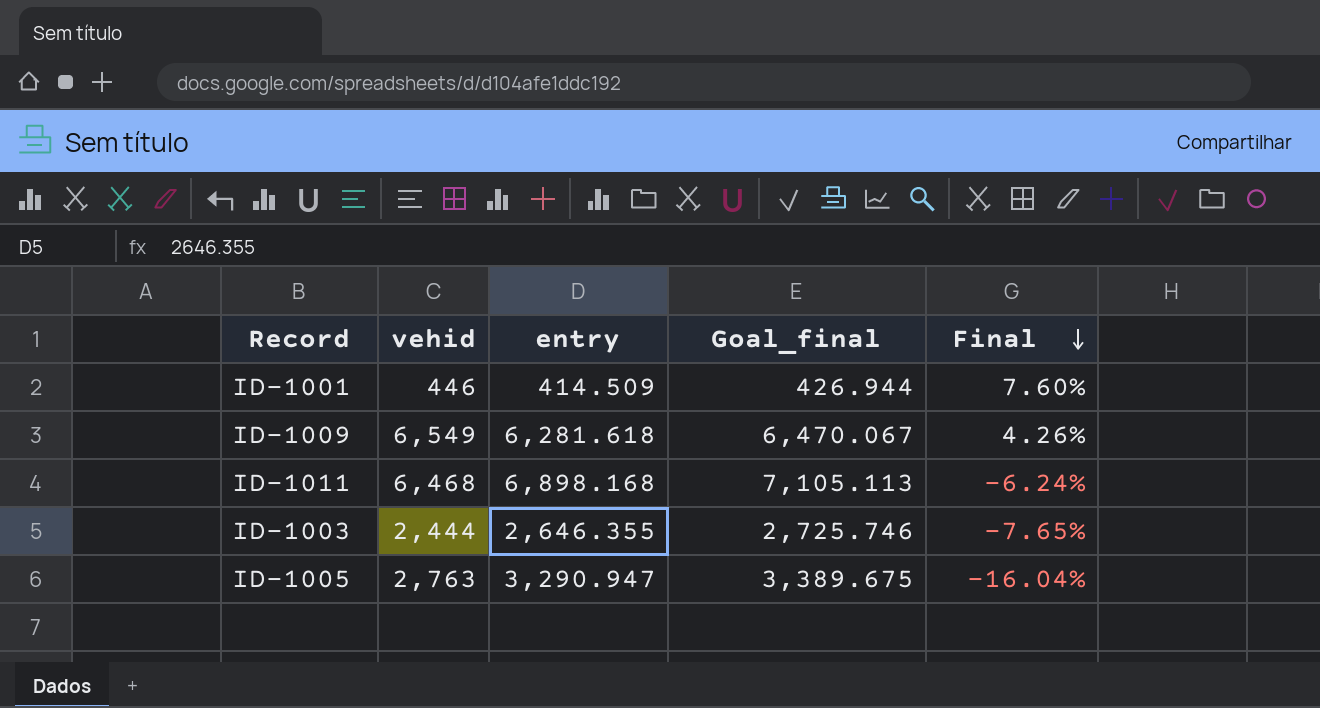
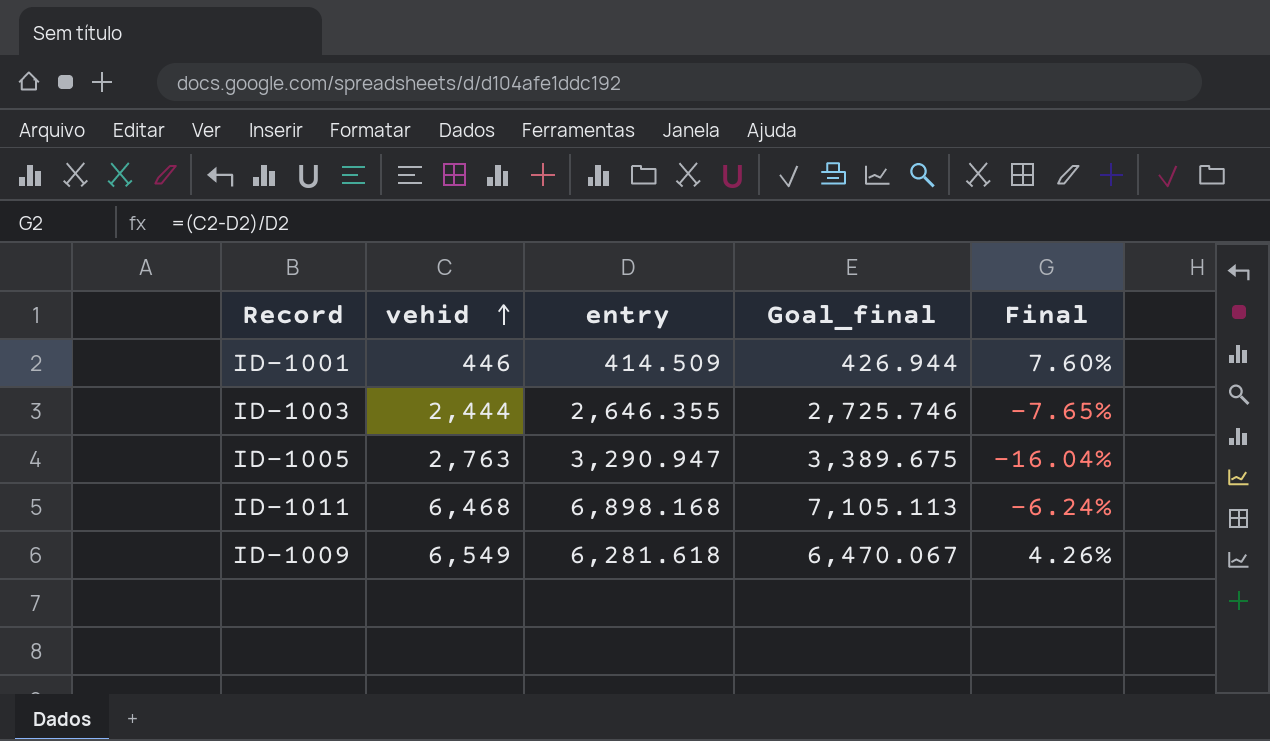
row order: Final descending -> vehid ascending

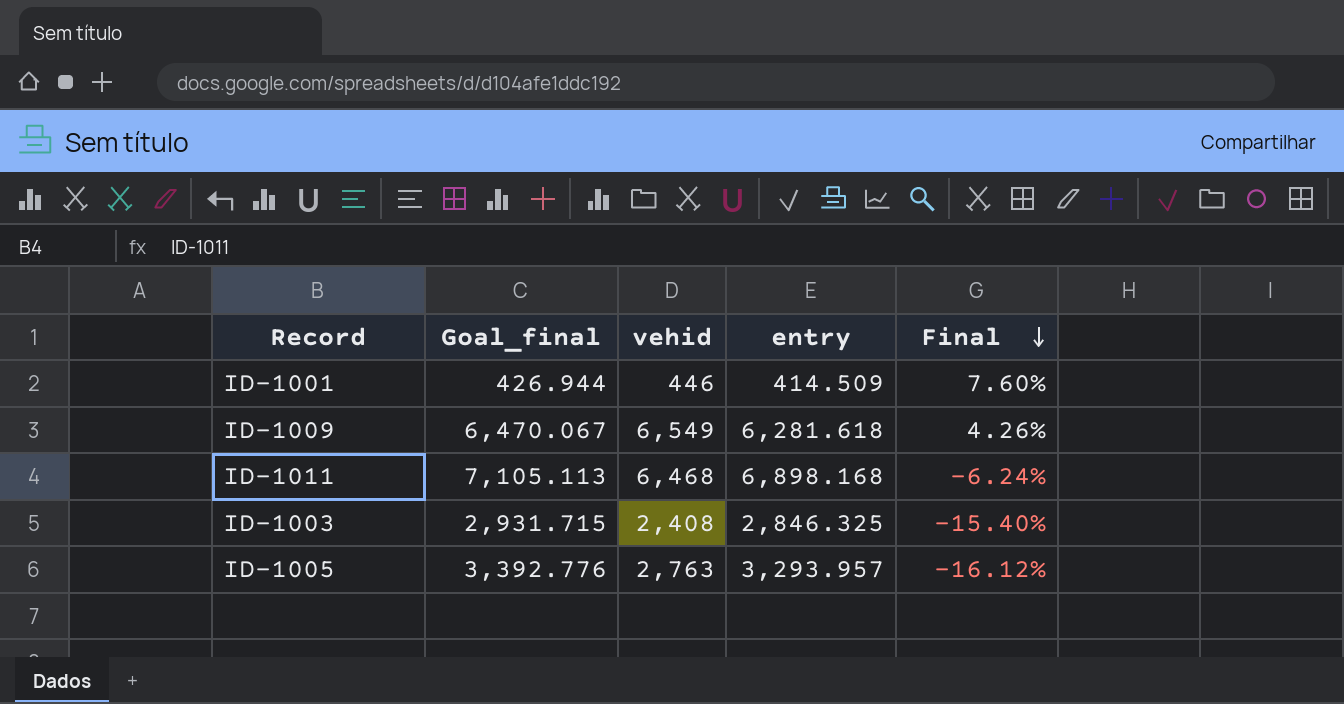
row order: vehid ascending -> Final descending
column Goal_final | position: 4 -> 2
ID-1003 | Goal_final: 2,725.746 -> 2,931.715
ID-1003 | vehid: 2,444 -> 2,408
ID-1003 | entry: 2,646.355 -> 2,846.325
ID-1003 | Final: -7.65% -> -15.40%
ID-1005 | Goal_final: 3,389.675 -> 3,392.776
ID-1005 | entry: 3,290.947 -> 3,293.957
ID-1005 | Final: -16.04% -> -16.12%

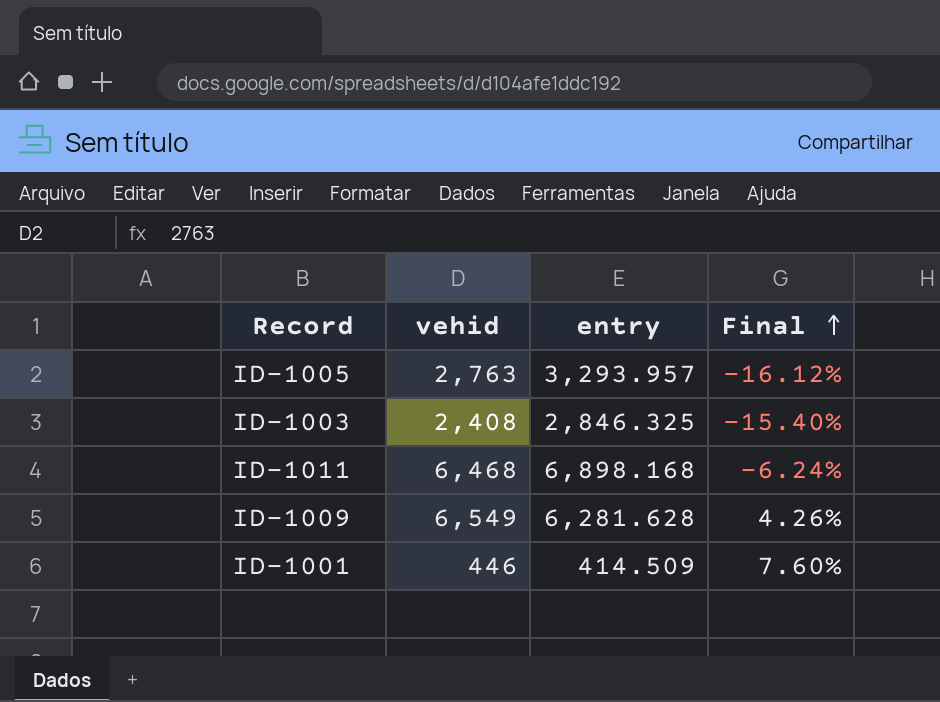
row order: Final descending -> Final ascending
column Goal_final | formula: [entry] * 1.03 -> none
ID-1009 | entry: 6,281.618 -> 6,281.628

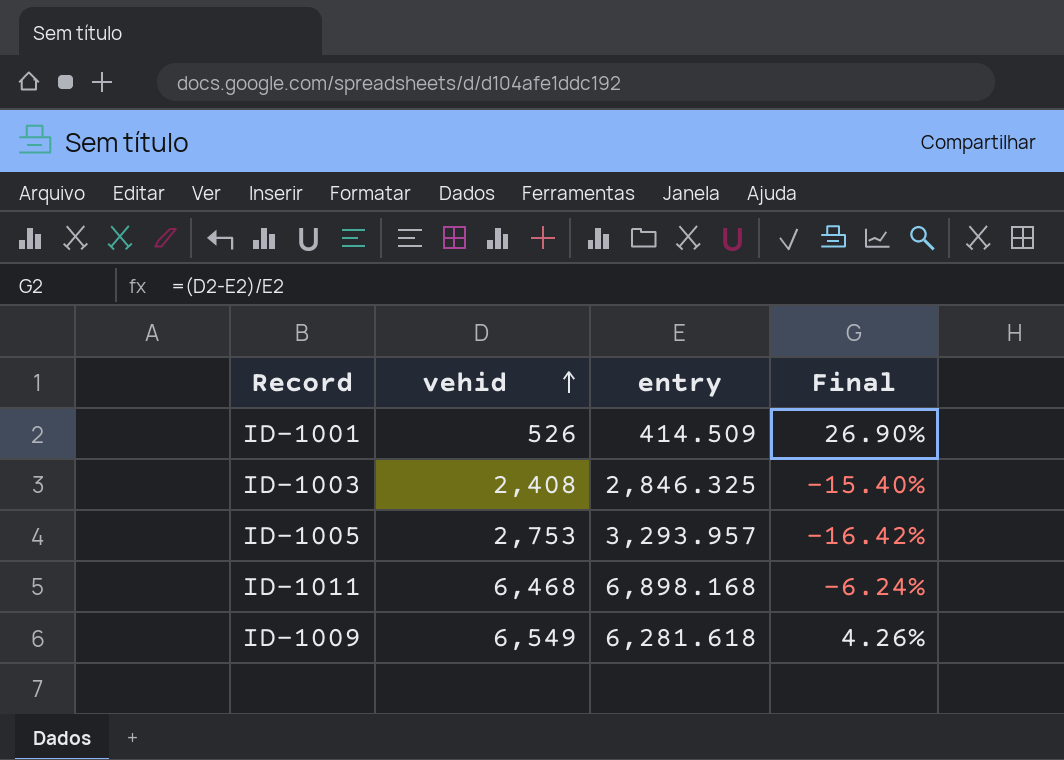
row order: Final ascending -> vehid ascending
ID-1001 | vehid: 446 -> 526
ID-1001 | Final: 7.60% -> 26.90%
ID-1005 | vehid: 2,763 -> 2,753
ID-1005 | Final: -16.12% -> -16.42%
ID-1009 | entry: 6,281.628 -> 6,281.618

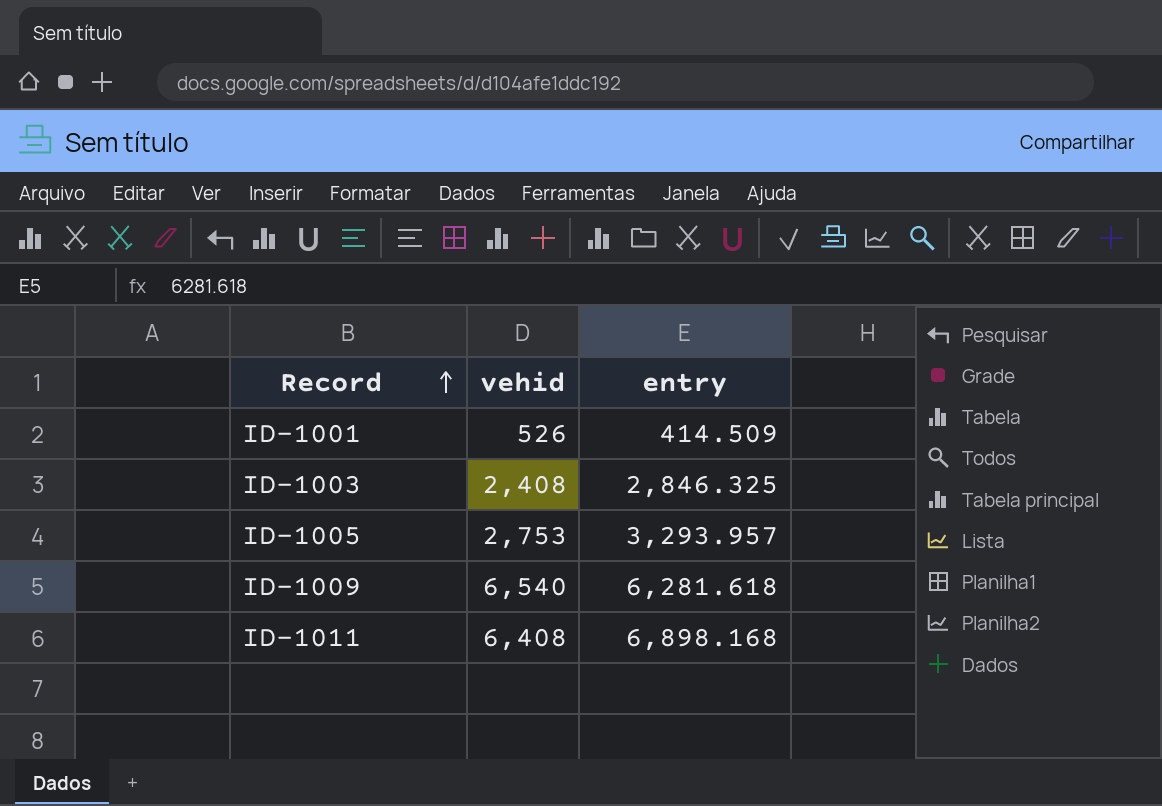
row order: vehid ascending -> Record ascending
column Final | formula: ([vehid] - [entry]) / [entry] -> none
ID-1009 | vehid: 6,549 -> 6,540
ID-1011 | vehid: 6,468 -> 6,408

